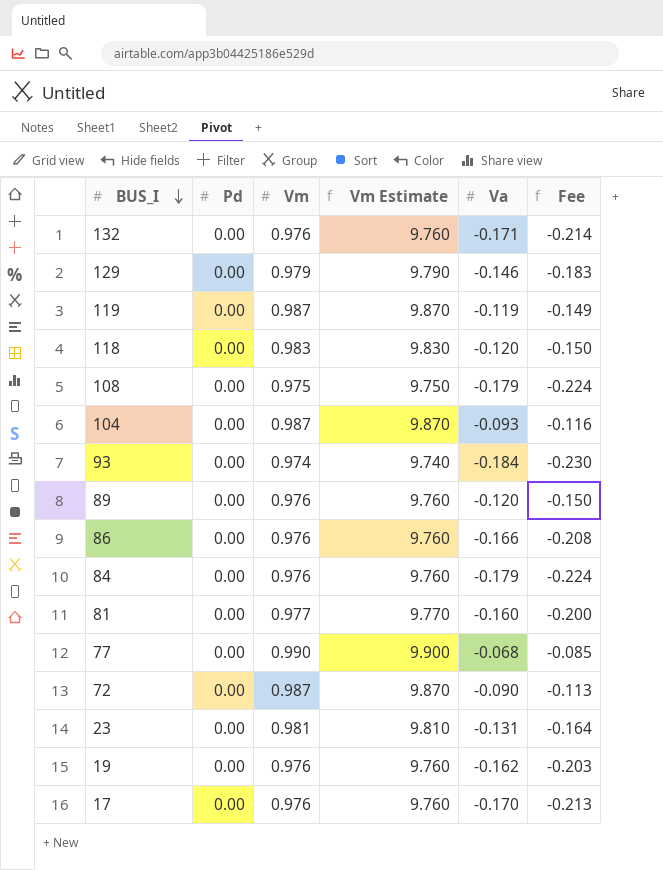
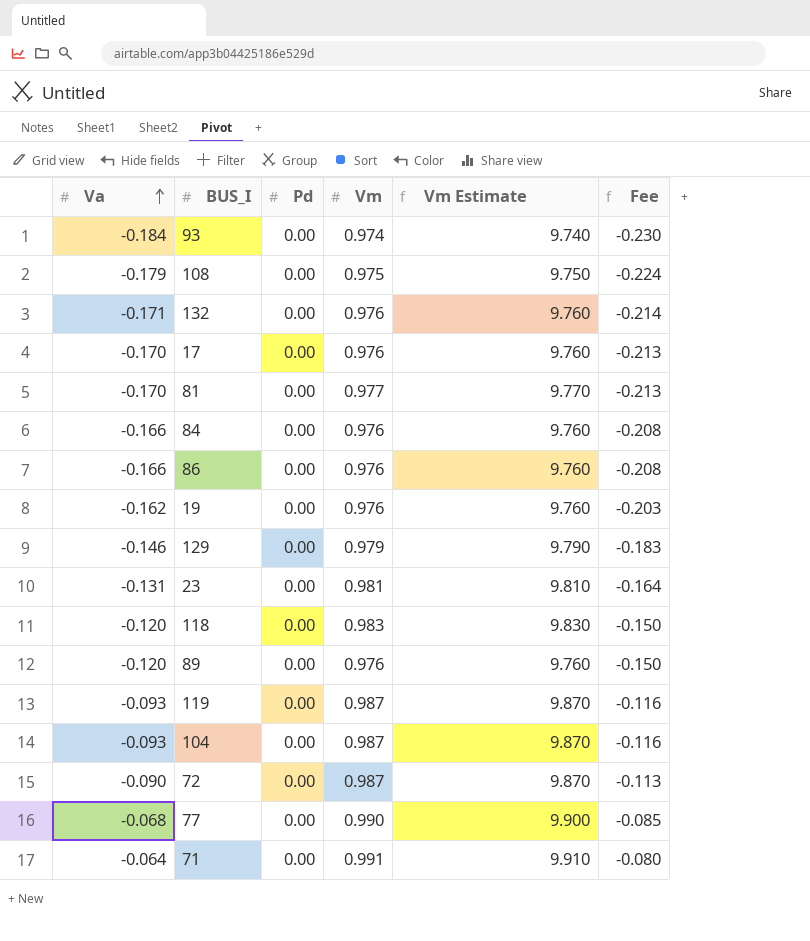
row order: BUS_I descending -> Va ascending
column Va | position: 5 -> 1
81 | Va: -0.160 -> -0.170
81 | Fee: -0.200 -> -0.213
84 | Va: -0.179 -> -0.166
84 | Fee: -0.224 -> -0.208
119 | Va: -0.119 -> -0.093
119 | Fee: -0.149 -> -0.116
row 71: none -> -0.064 | 0.00 | 0.991 | 9.910 | -0.080

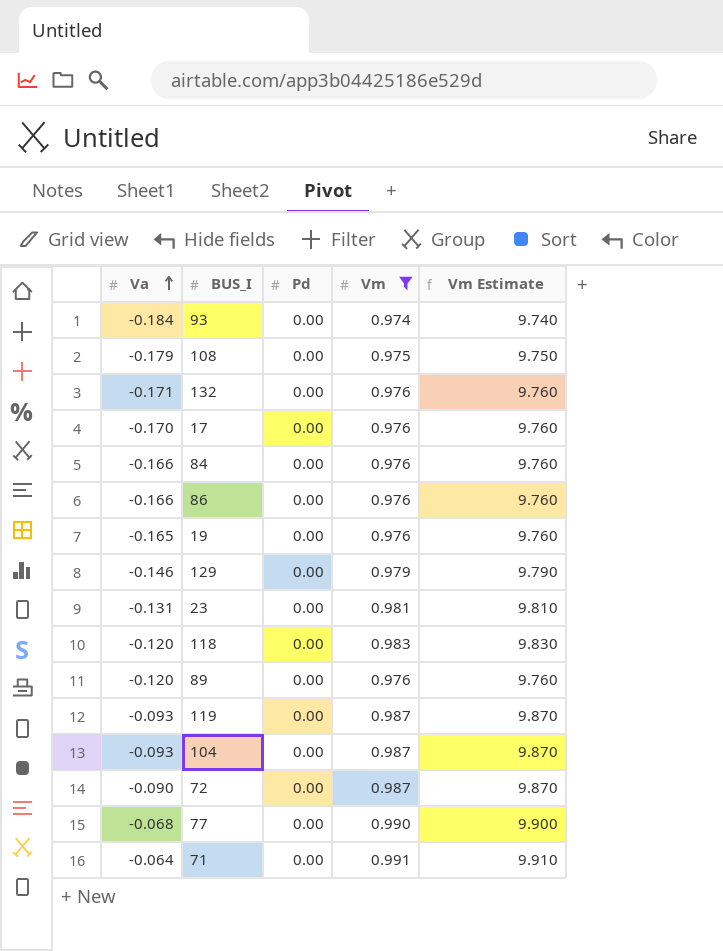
filter: none -> Vm != 0.977
column Fee | formula: [Va] * 1.25 -> none
19 | Va: -0.162 -> -0.165

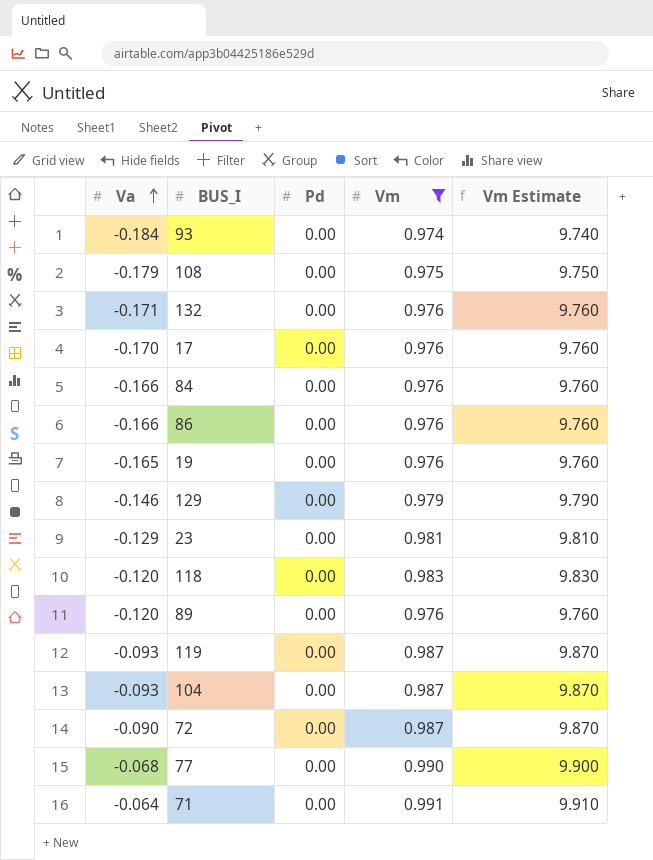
23 | Va: -0.131 -> -0.129

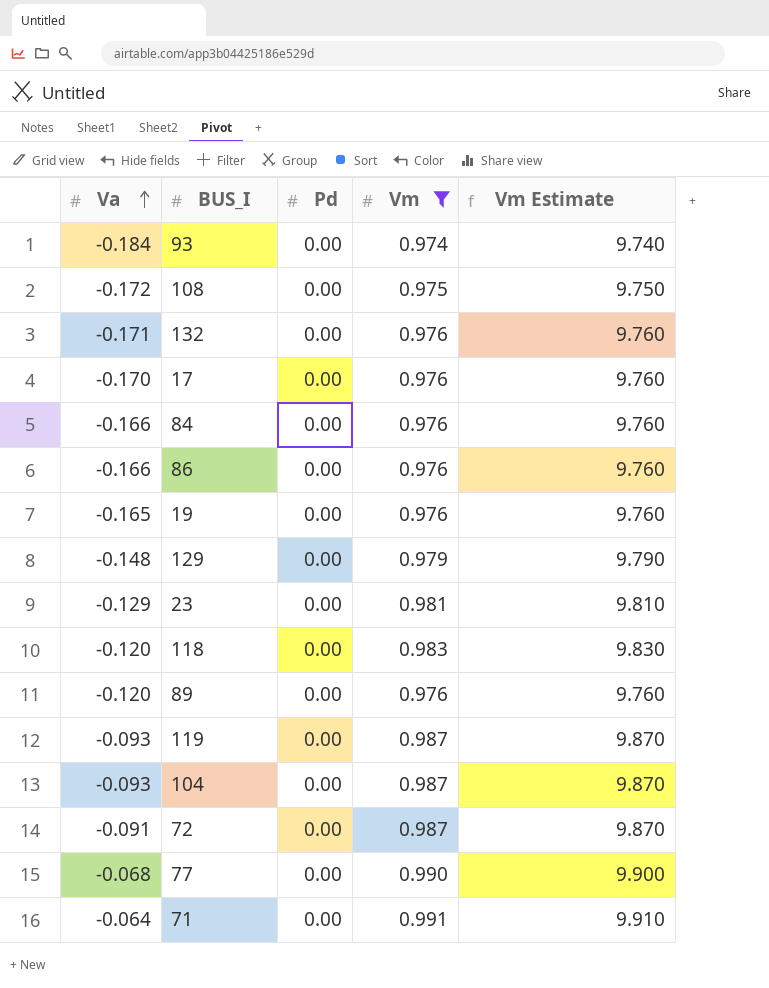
108 | Va: -0.179 -> -0.172
129 | Va: -0.146 -> -0.148
72 | Va: -0.090 -> -0.091

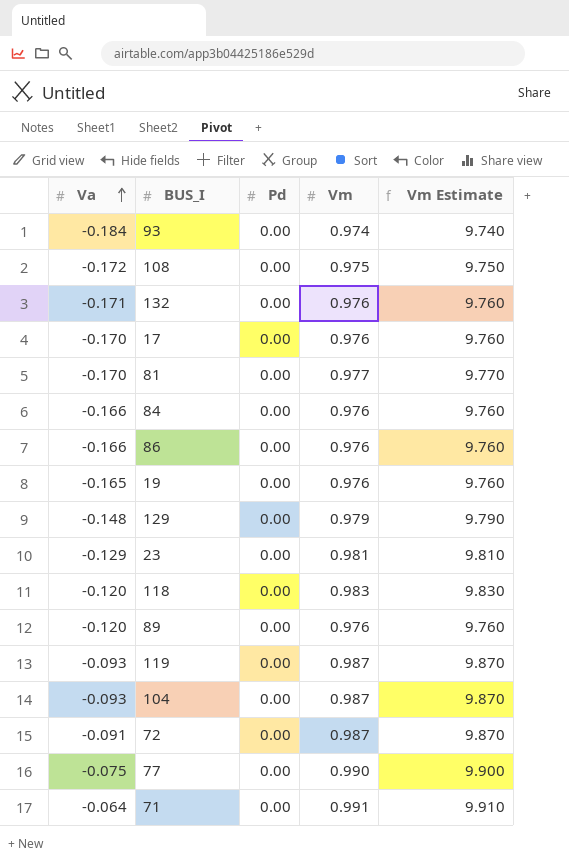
filter: Vm != 0.977 -> none
77 | Va: -0.068 -> -0.075

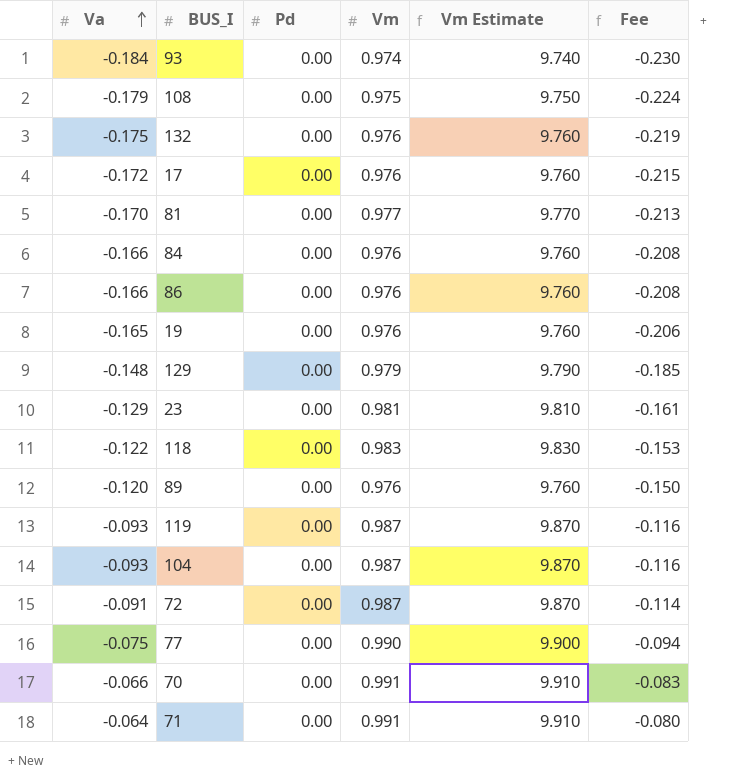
column Fee | formula: none -> [Va] * 1.25
108 | Va: -0.172 -> -0.179
132 | Va: -0.171 -> -0.175
17 | Va: -0.170 -> -0.172
118 | Va: -0.120 -> -0.122
row 70: none -> -0.066 | 0.00 | 0.991 | 9.910 | -0.083

